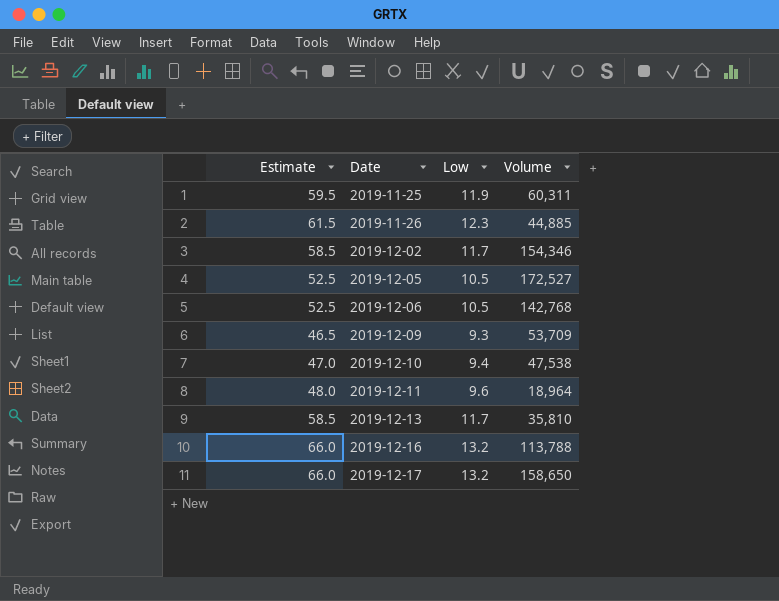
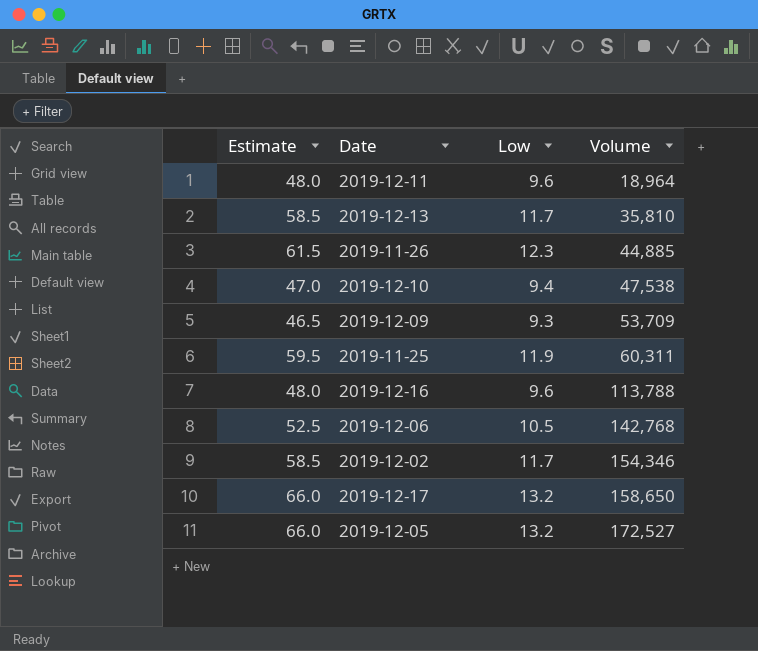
row order: Date ascending -> Volume ascending
2019-12-16 | Estimate: 66.0 -> 48.0
2019-12-16 | Low: 13.2 -> 9.6
2019-12-05 | Estimate: 52.5 -> 66.0
2019-12-05 | Low: 10.5 -> 13.2

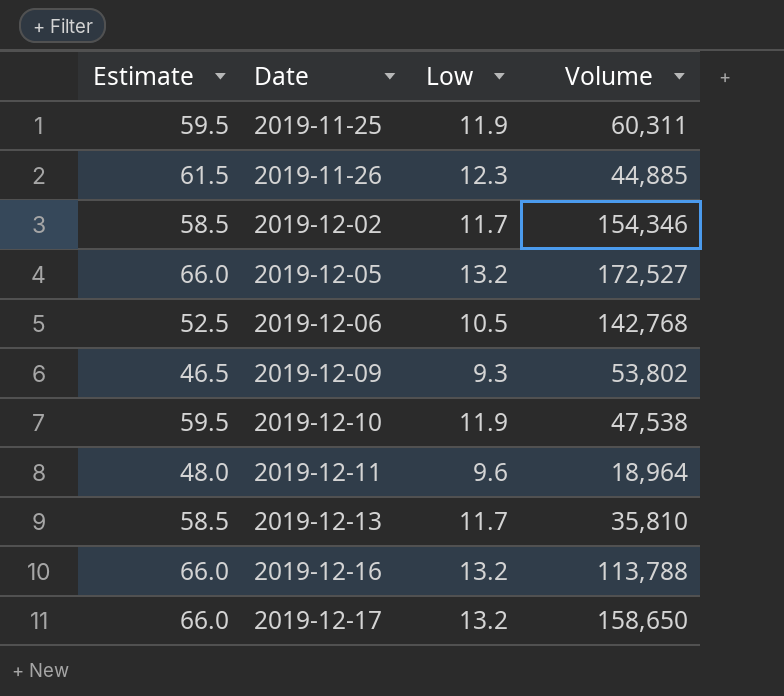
row order: Volume ascending -> Date ascending
2019-12-09 | Volume: 53,709 -> 53,802
2019-12-10 | Estimate: 47.0 -> 59.5
2019-12-10 | Low: 9.4 -> 11.9
2019-12-16 | Estimate: 48.0 -> 66.0
2019-12-16 | Low: 9.6 -> 13.2

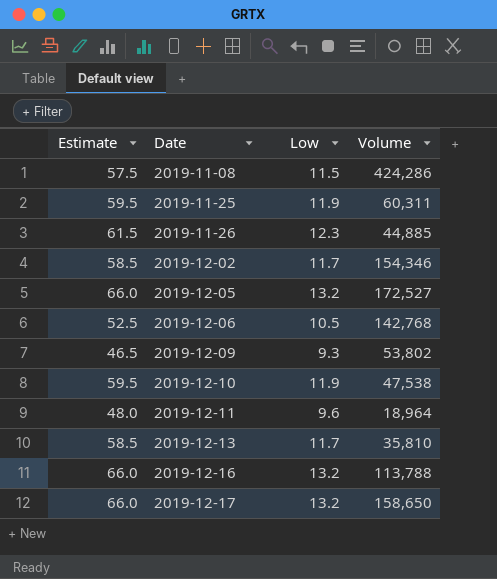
row 2019-11-08: none -> 57.5 | 11.5 | 424,286

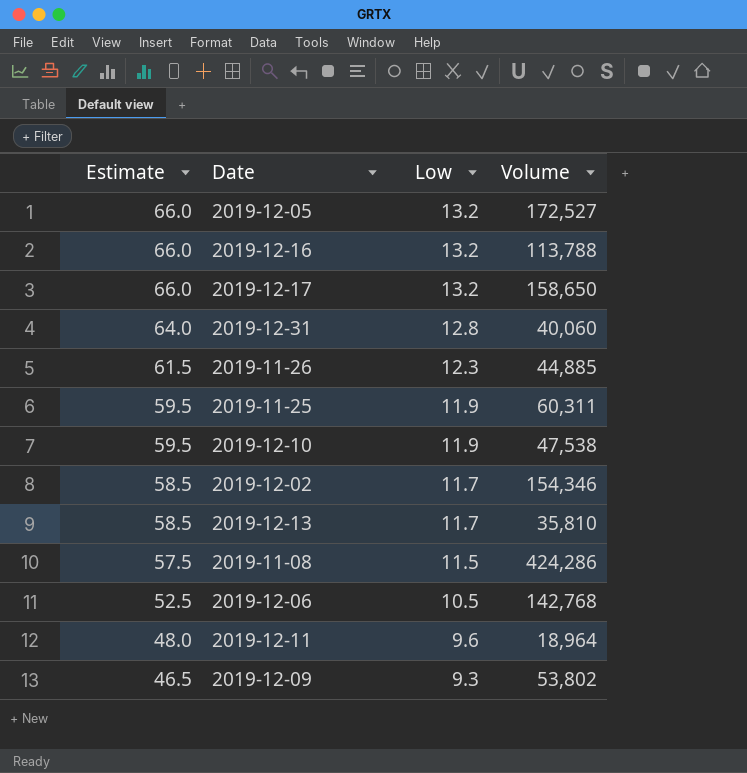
row order: Date ascending -> Estimate descending
row 2019-12-31: none -> 64.0 | 12.8 | 40,060

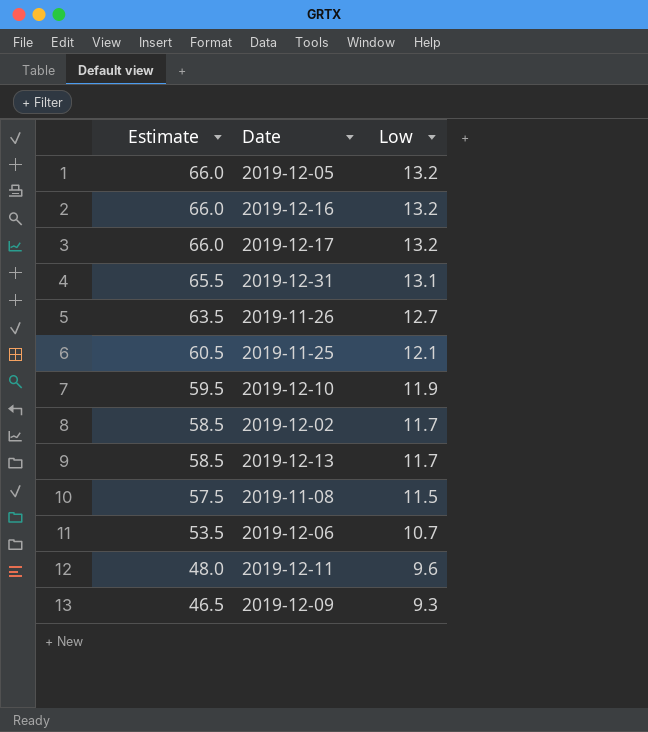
column Volume | position: 4 -> none
2019-12-31 | Estimate: 64.0 -> 65.5
2019-12-31 | Low: 12.8 -> 13.1
2019-11-26 | Estimate: 61.5 -> 63.5
2019-11-26 | Low: 12.3 -> 12.7
2019-11-25 | Estimate: 59.5 -> 60.5
2019-11-25 | Low: 11.9 -> 12.1
2019-12-06 | Estimate: 52.5 -> 53.5
2019-12-06 | Low: 10.5 -> 10.7

